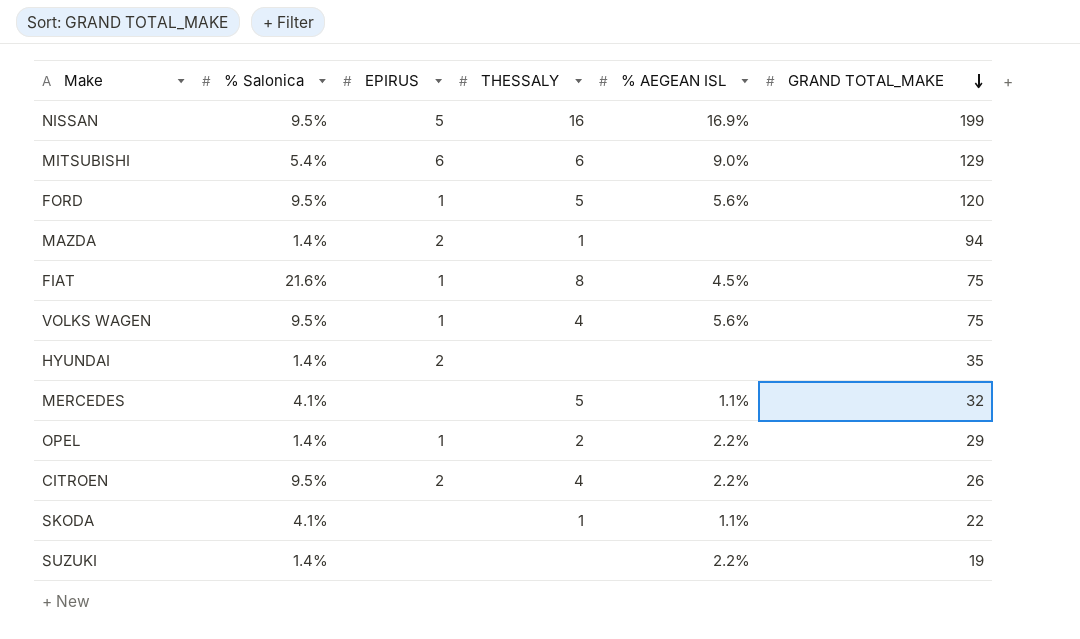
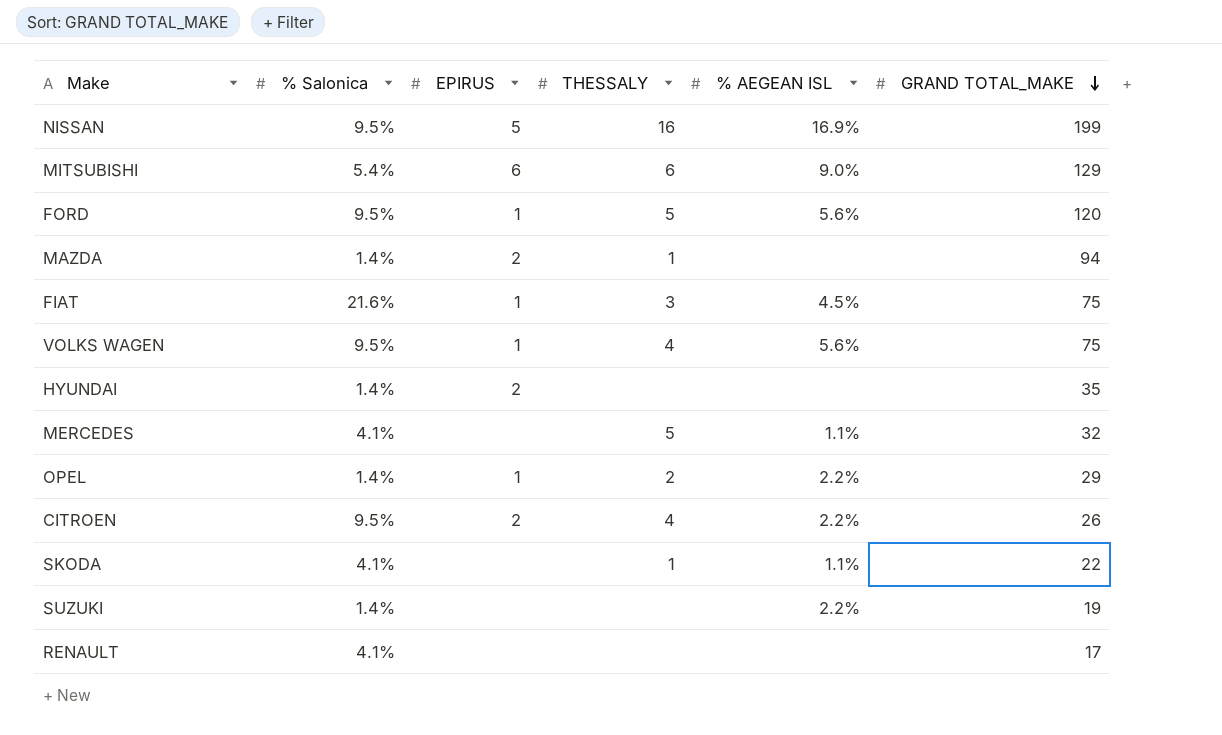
FIAT | THESSALY: 8 -> 3
row RENAULT: none -> 4.1% | none | none | none | 17

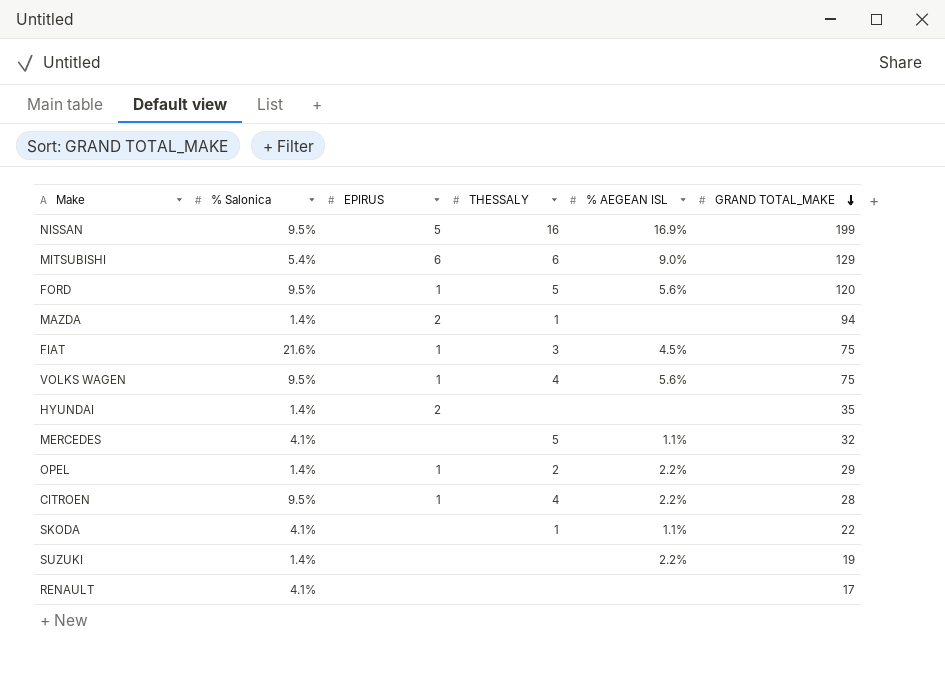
CITROEN | EPIRUS: 2 -> 1
CITROEN | GRAND TOTAL_MAKE: 26 -> 28

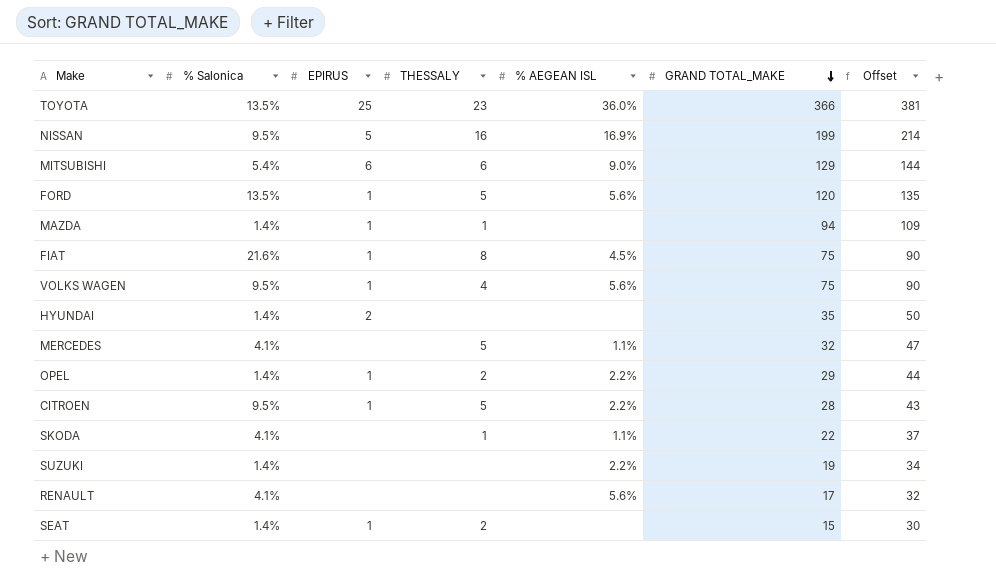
column Offset | formula: none -> [GRAND TOTAL_MAKE] + 15
row TOYOTA: none -> 13.5% | 25 | 23 | 36.0% | 366 | 381
FORD | % Salonica: 9.5% -> 13.5%
MAZDA | EPIRUS: 2 -> 1
FIAT | THESSALY: 3 -> 8
CITROEN | THESSALY: 4 -> 5
RENAULT | % AEGEAN ISL: none -> 5.6%
row SEAT: none -> 1.4% | 1 | 2 | none | 15 | 30

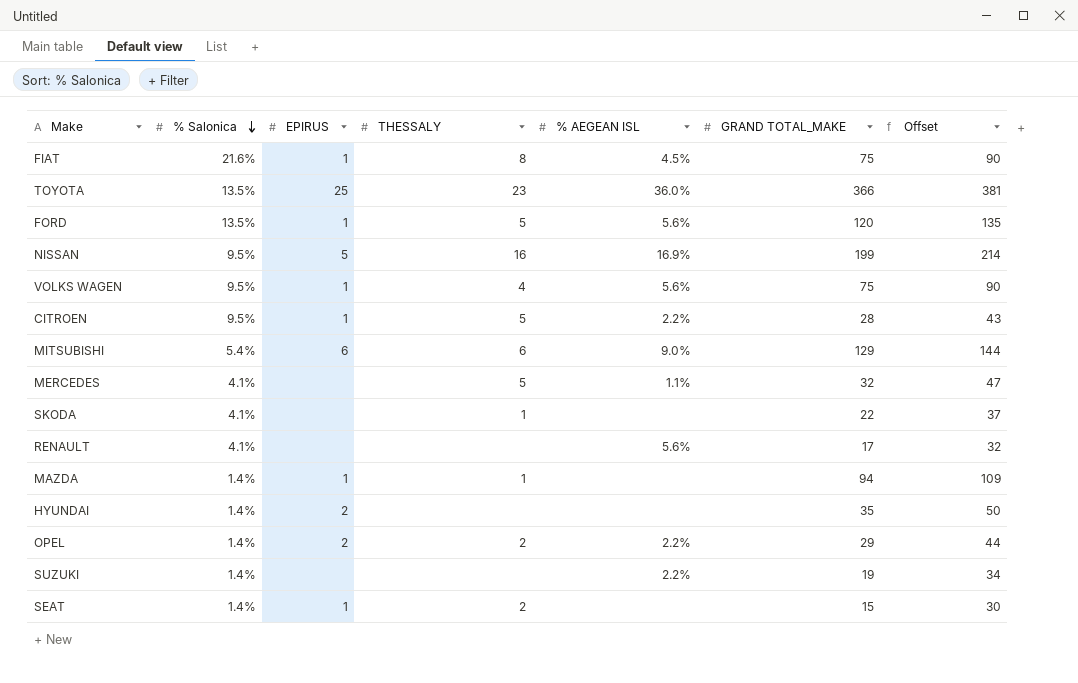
row order: GRAND TOTAL_MAKE descending -> % Salonica descending
SKODA | % AEGEAN ISL: 1.1% -> none
OPEL | EPIRUS: 1 -> 2

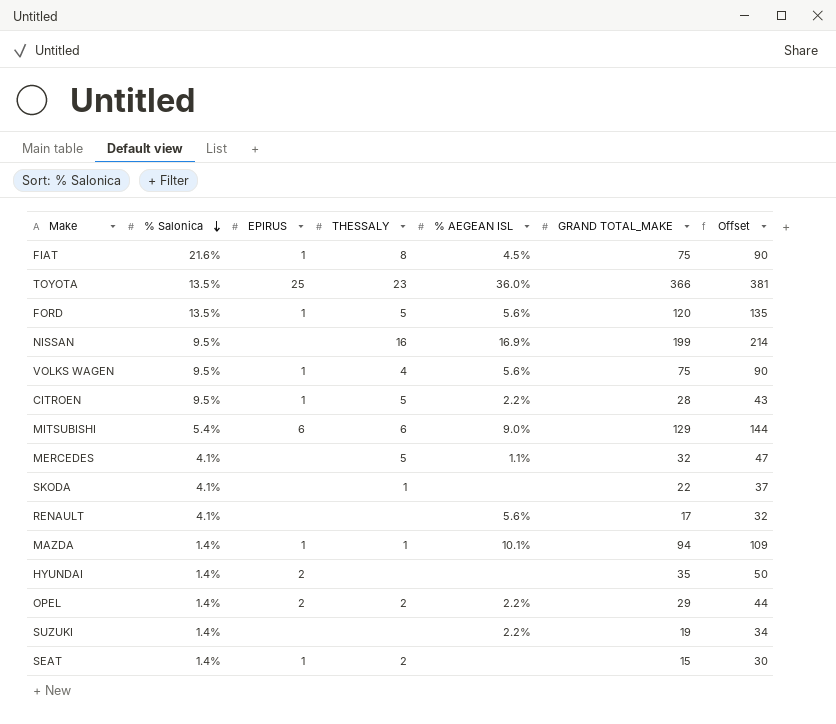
NISSAN | EPIRUS: 5 -> none
MAZDA | % AEGEAN ISL: none -> 10.1%

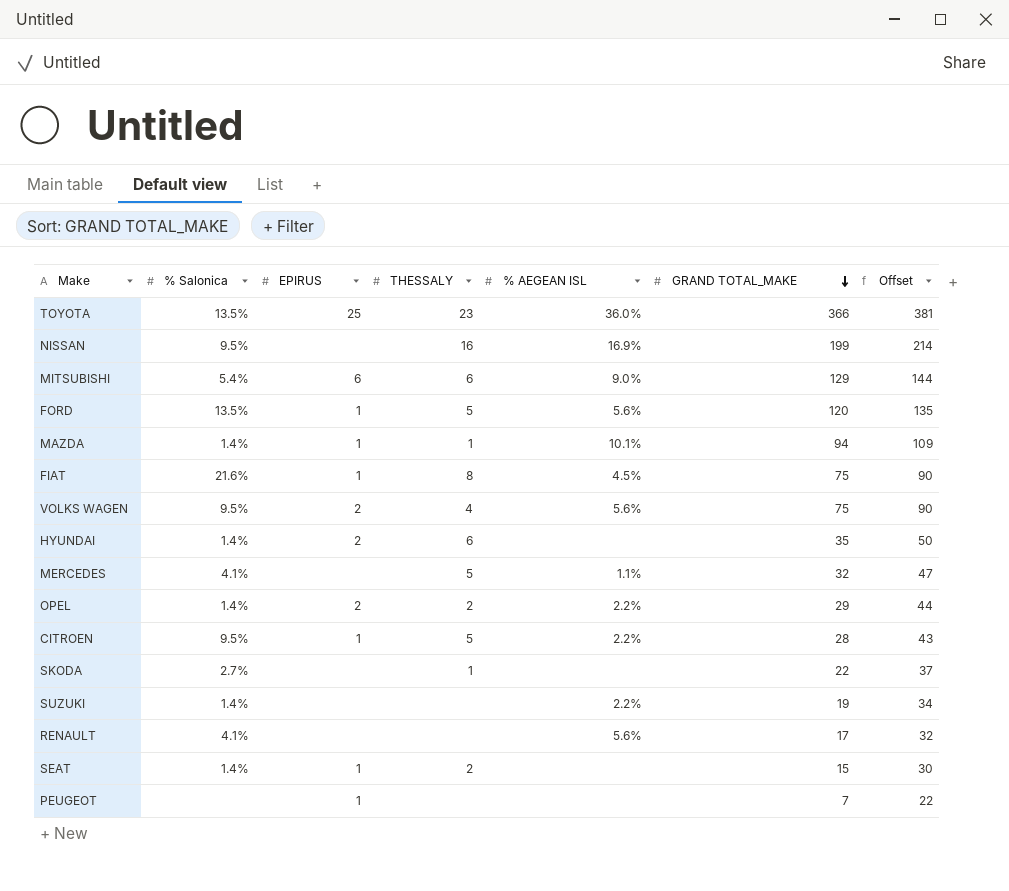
row order: % Salonica descending -> GRAND TOTAL_MAKE descending
VOLKS WAGEN | EPIRUS: 1 -> 2
HYUNDAI | THESSALY: none -> 6
SKODA | % Salonica: 4.1% -> 2.7%
row PEUGEOT: none -> none | 1 | none | none | 7 | 22

